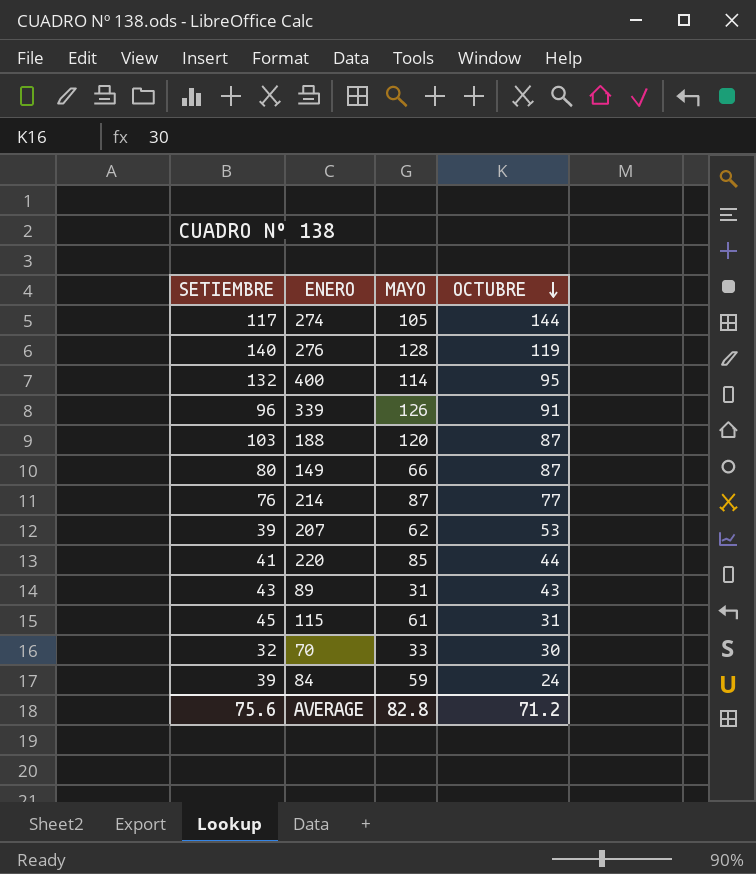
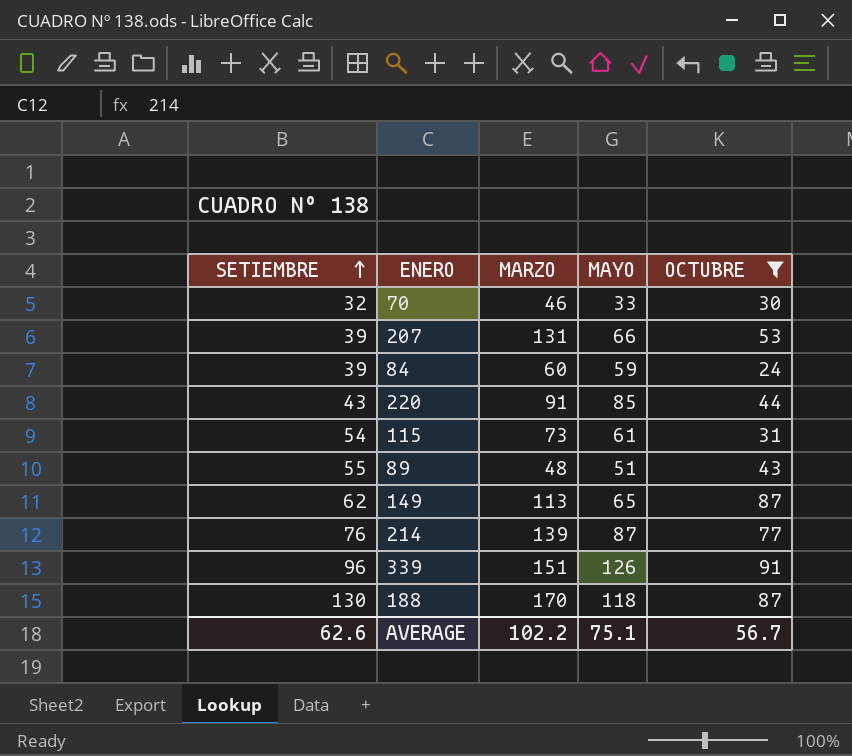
filter: none -> OCTUBRE <= 91
row order: OCTUBRE descending -> SETIEMBRE ascending
column MARZO | position: none -> 3
207 | MAYO: 62 -> 66
220 | SETIEMBRE: 41 -> 43
115 | SETIEMBRE: 45 -> 54
89 | SETIEMBRE: 43 -> 55
89 | MAYO: 31 -> 51
149 | SETIEMBRE: 80 -> 62
149 | MAYO: 66 -> 65
188 | SETIEMBRE: 103 -> 130
188 | MAYO: 120 -> 118
AVERAGE | SETIEMBRE: 75.6 -> 62.6
AVERAGE | MAYO: 82.8 -> 75.1
AVERAGE | OCTUBRE: 71.2 -> 56.7

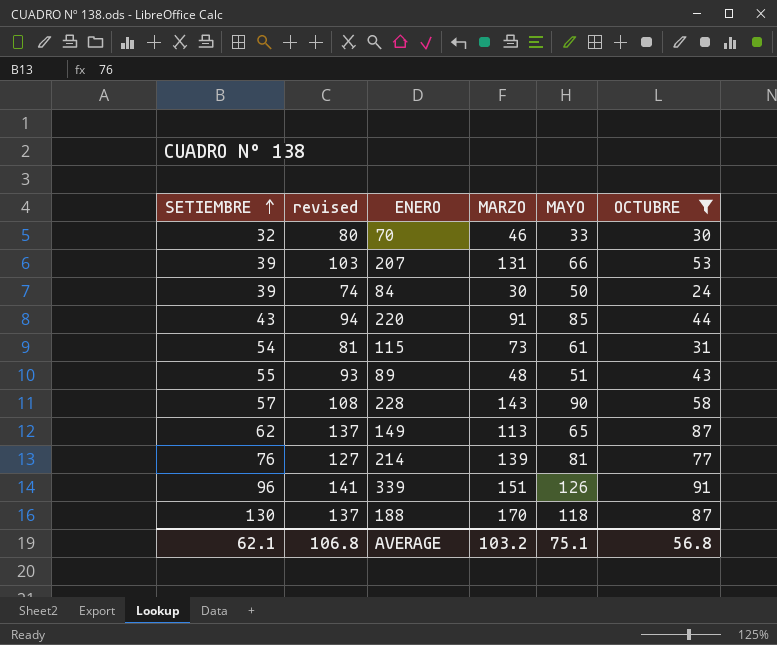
column revised | formula: none -> [OCTUBRE] + 50
84 | MARZO: 60 -> 30
84 | MAYO: 59 -> 50
row 228: none -> 57 | 108 | 143 | 90 | 58
214 | MAYO: 87 -> 81
AVERAGE | SETIEMBRE: 62.6 -> 62.1
AVERAGE | MARZO: 102.2 -> 103.2
AVERAGE | OCTUBRE: 56.7 -> 56.8

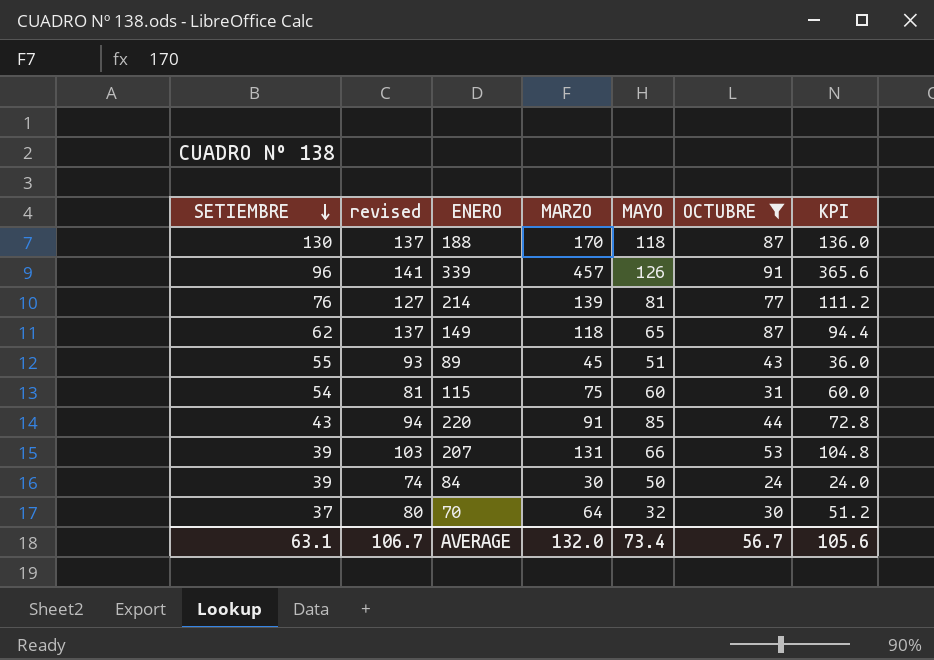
row order: SETIEMBRE ascending -> SETIEMBRE descending
column KPI | formula: none -> [MARZO] * 0.8
row 228: 57 | 108 | 143 | 90 | 58 -> none
339 | MARZO: 151 -> 457
149 | MARZO: 113 -> 118
89 | MARZO: 48 -> 45
115 | MARZO: 73 -> 75
115 | MAYO: 61 -> 60
70 | SETIEMBRE: 32 -> 37
70 | MARZO: 46 -> 64
70 | MAYO: 33 -> 32
AVERAGE | SETIEMBRE: 62.1 -> 63.1
AVERAGE | revised: 106.8 -> 106.7
AVERAGE | MARZO: 103.2 -> 132.0
AVERAGE | MAYO: 75.1 -> 73.4
AVERAGE | OCTUBRE: 56.8 -> 56.7

